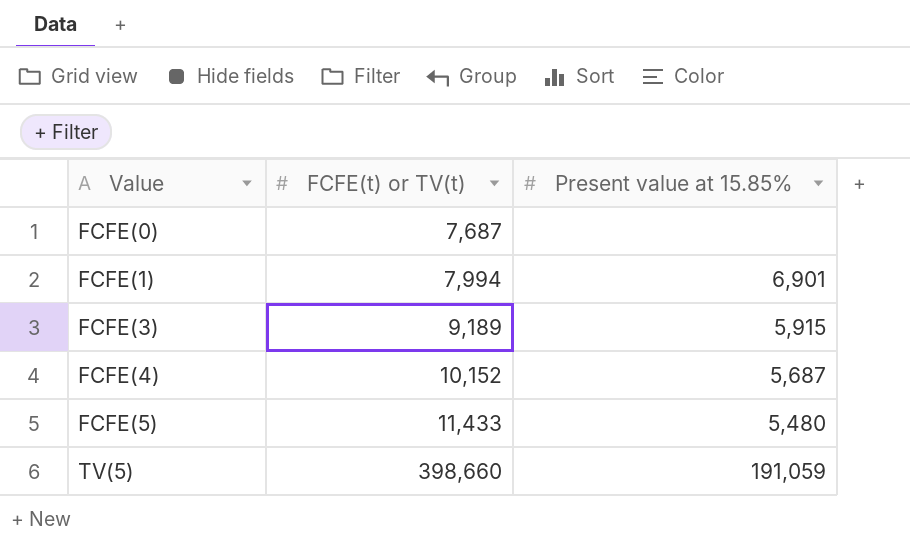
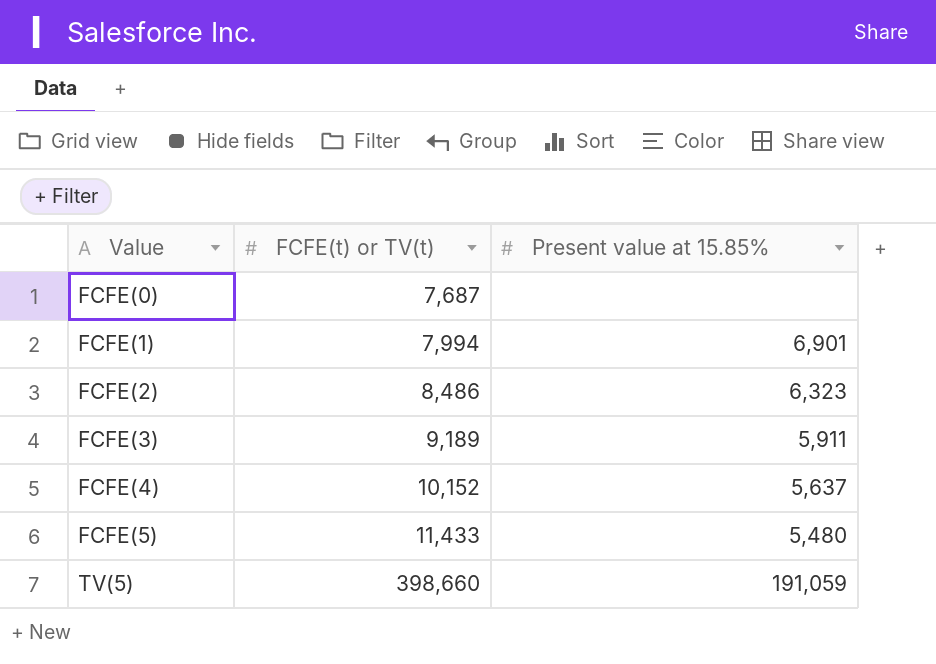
row FCFE(2): none -> 8,486 | 6,323
FCFE(3) | Present value at 15.85%: 5,915 -> 5,911
FCFE(4) | Present value at 15.85%: 5,687 -> 5,637

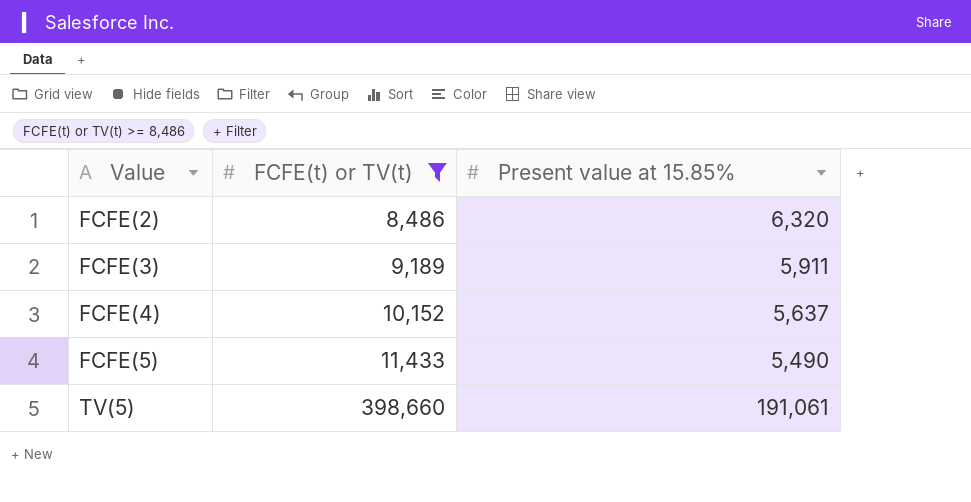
filter: none -> FCFE(t) or TV(t) >= 8,486
FCFE(2) | Present value at 15.85%: 6,323 -> 6,320
FCFE(5) | Present value at 15.85%: 5,480 -> 5,490
TV(5) | Present value at 15.85%: 191,059 -> 191,061

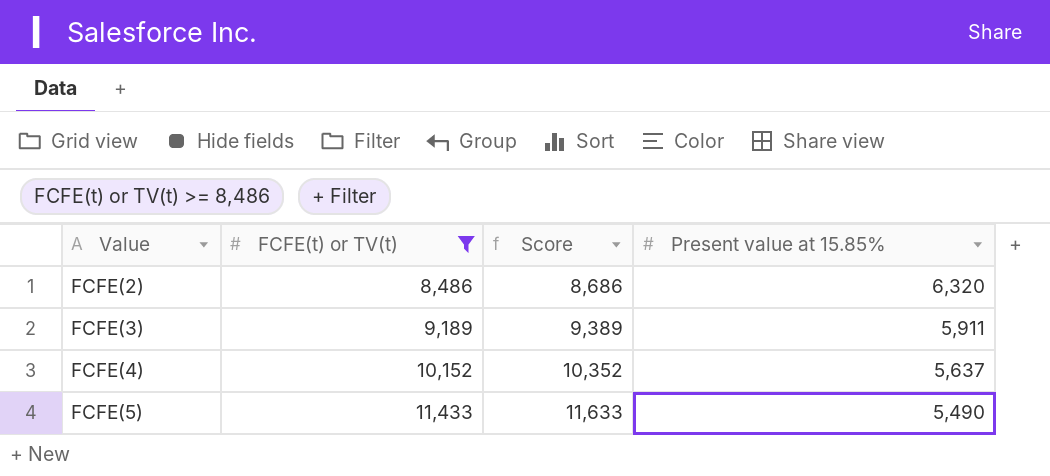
column Score | formula: none -> [FCFE(t) or TV(t)] + 200
row TV(5): 398,660 | 191,061 -> none

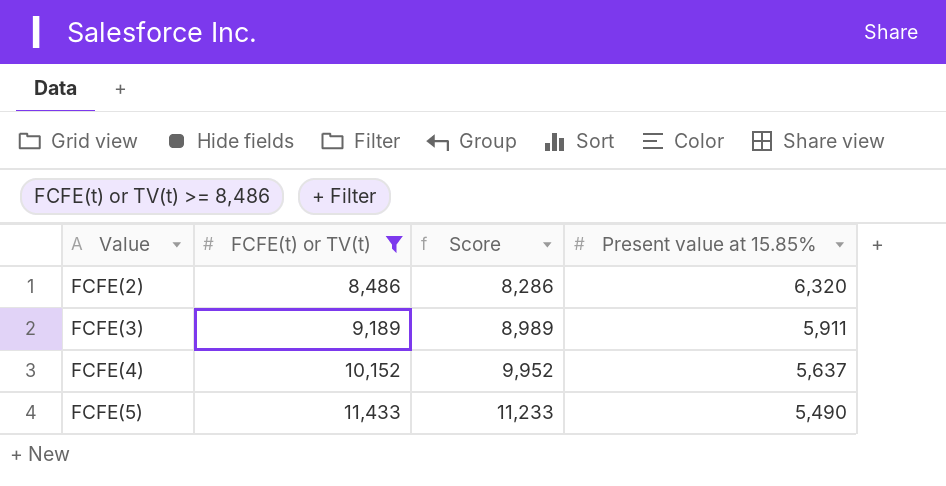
column Score | formula: [FCFE(t) or TV(t)] + 200 -> [FCFE(t) or TV(t)] - 200

